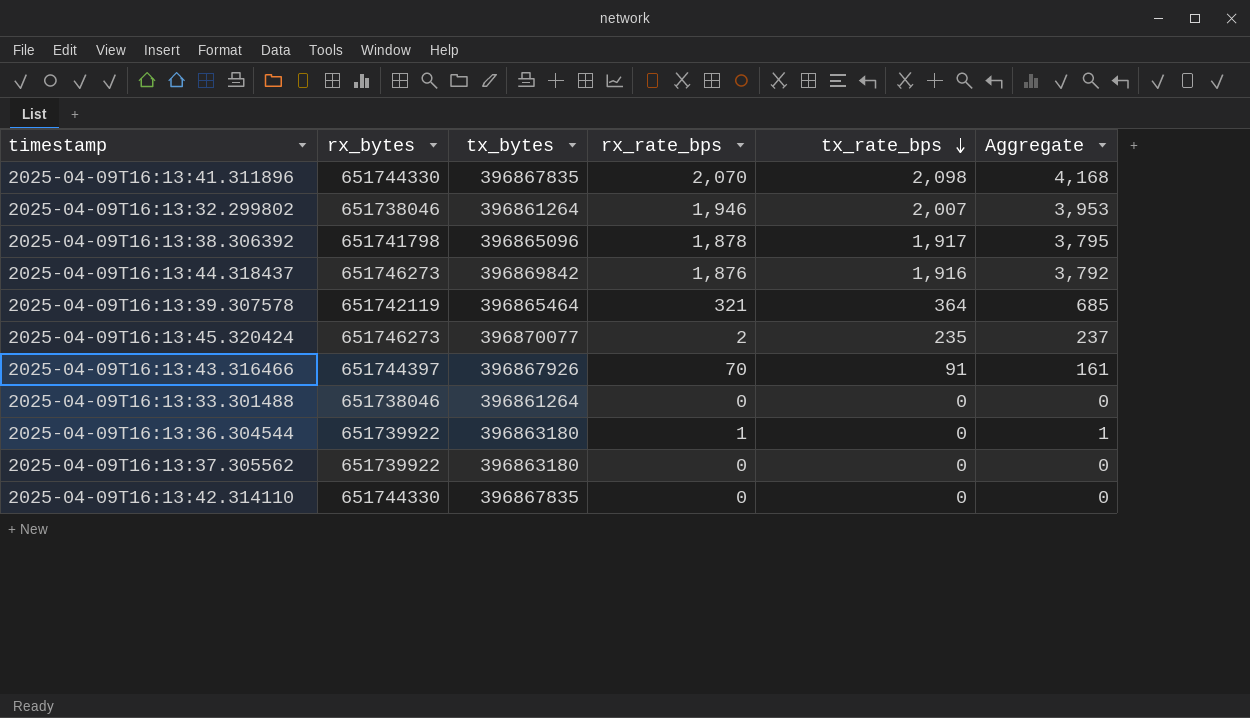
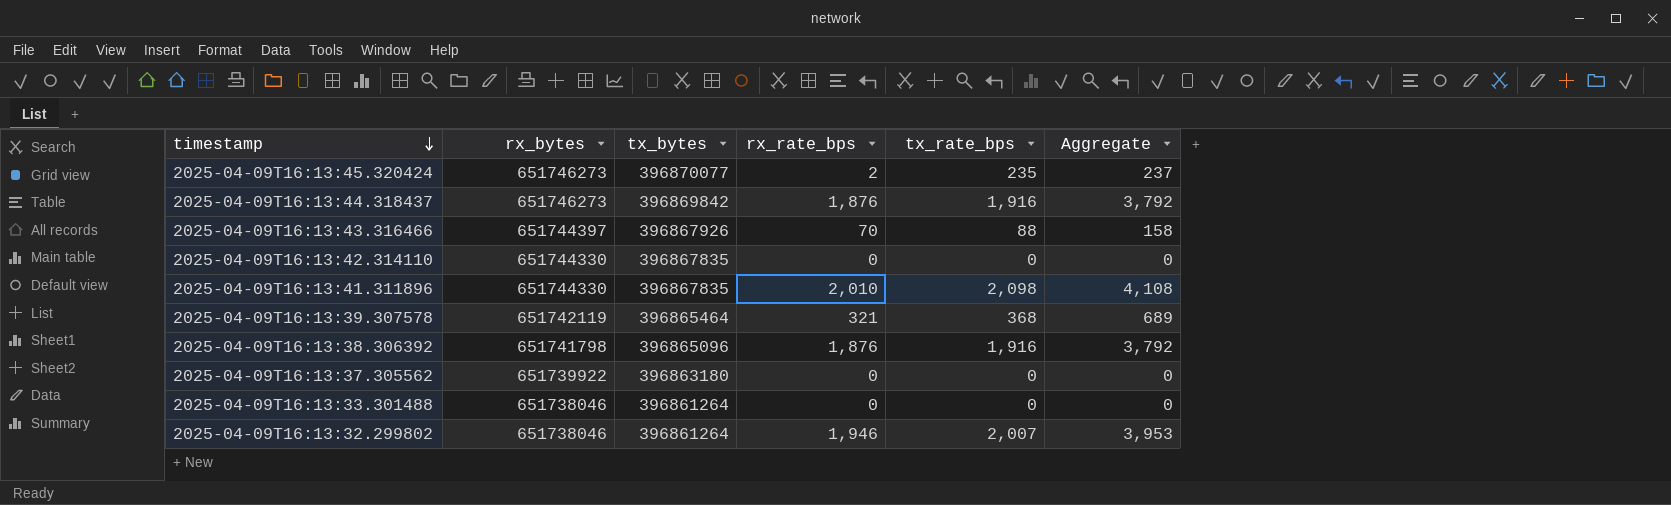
row order: tx_rate_bps descending -> timestamp descending
row 2025-04-09T16:13:36.304544: 651739922 | 396863180 | 1 | 0 | 1 -> none
2025-04-09T16:13:43.316466 | tx_rate_bps: 91 -> 88
2025-04-09T16:13:43.316466 | Aggregate: 161 -> 158
2025-04-09T16:13:41.311896 | rx_rate_bps: 2,070 -> 2,010
2025-04-09T16:13:41.311896 | Aggregate: 4,168 -> 4,108
2025-04-09T16:13:39.307578 | tx_rate_bps: 364 -> 368
2025-04-09T16:13:39.307578 | Aggregate: 685 -> 689
2025-04-09T16:13:38.306392 | rx_rate_bps: 1,878 -> 1,876
2025-04-09T16:13:38.306392 | tx_rate_bps: 1,917 -> 1,916
2025-04-09T16:13:38.306392 | Aggregate: 3,795 -> 3,792

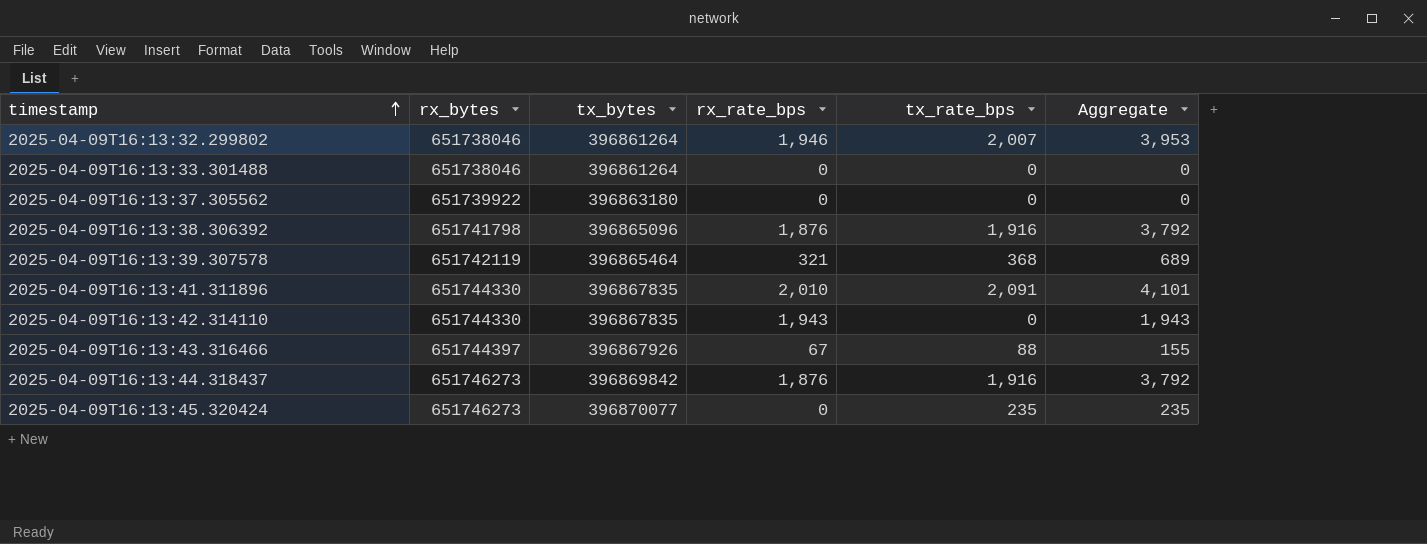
row order: timestamp descending -> timestamp ascending
2025-04-09T16:13:41.311896 | tx_rate_bps: 2,098 -> 2,091
2025-04-09T16:13:41.311896 | Aggregate: 4,108 -> 4,101
2025-04-09T16:13:42.314110 | rx_rate_bps: 0 -> 1,943
2025-04-09T16:13:42.314110 | Aggregate: 0 -> 1,943
2025-04-09T16:13:43.316466 | rx_rate_bps: 70 -> 67
2025-04-09T16:13:43.316466 | Aggregate: 158 -> 155
2025-04-09T16:13:45.320424 | rx_rate_bps: 2 -> 0
2025-04-09T16:13:45.320424 | Aggregate: 237 -> 235

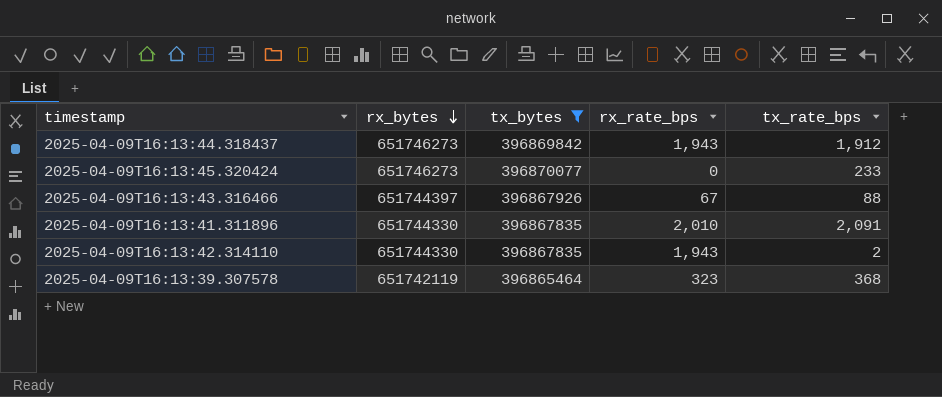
filter: none -> tx_bytes >= 396865464
row order: timestamp ascending -> rx_bytes descending
column Aggregate | formula: [rx_rate_bps] + [tx_rate_bps] -> none
2025-04-09T16:13:44.318437 | rx_rate_bps: 1,876 -> 1,943
2025-04-09T16:13:44.318437 | tx_rate_bps: 1,916 -> 1,912
2025-04-09T16:13:45.320424 | tx_rate_bps: 235 -> 233
2025-04-09T16:13:42.314110 | tx_rate_bps: 0 -> 2
2025-04-09T16:13:39.307578 | rx_rate_bps: 321 -> 323

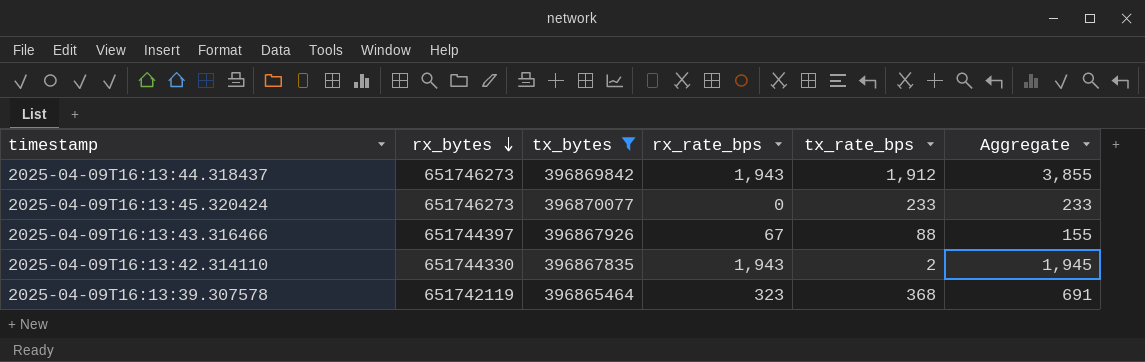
column Aggregate | formula: none -> [rx_rate_bps] + [tx_rate_bps]
row 2025-04-09T16:13:41.311896: 651744330 | 396867835 | 2,010 | 2,091 -> none

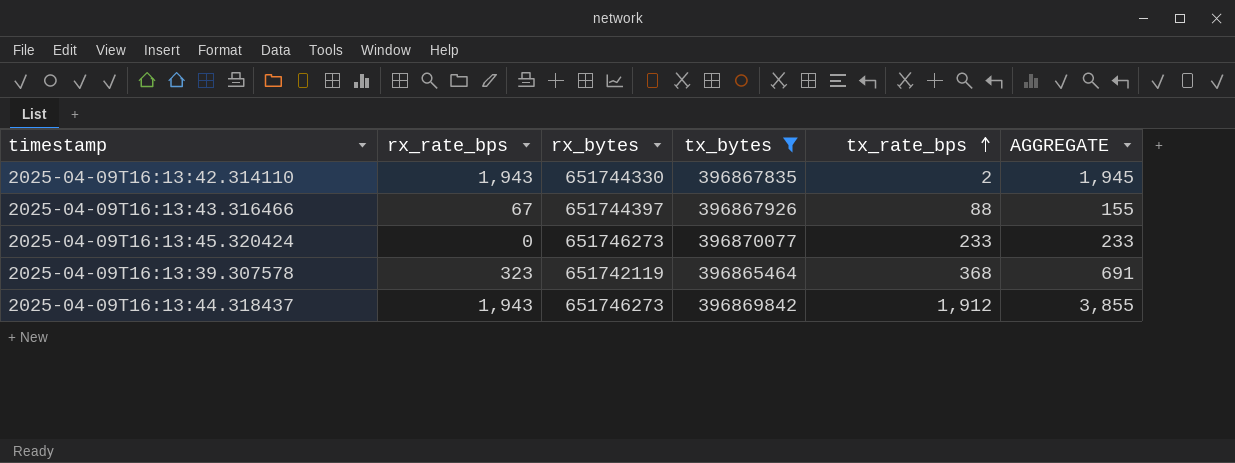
row order: rx_bytes descending -> tx_rate_bps ascending
column rx_rate_bps | position: 4 -> 2
column name: Aggregate -> AGGREGATE

